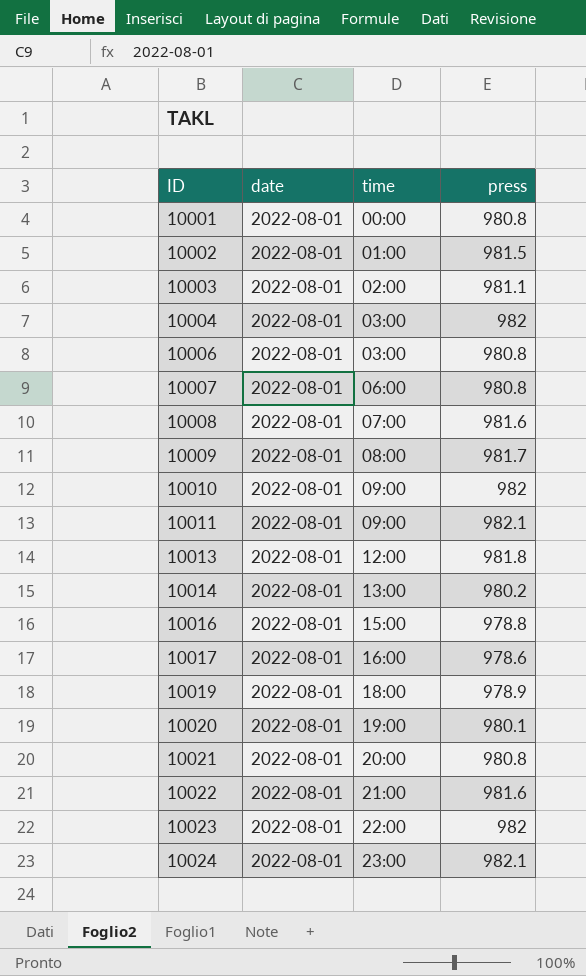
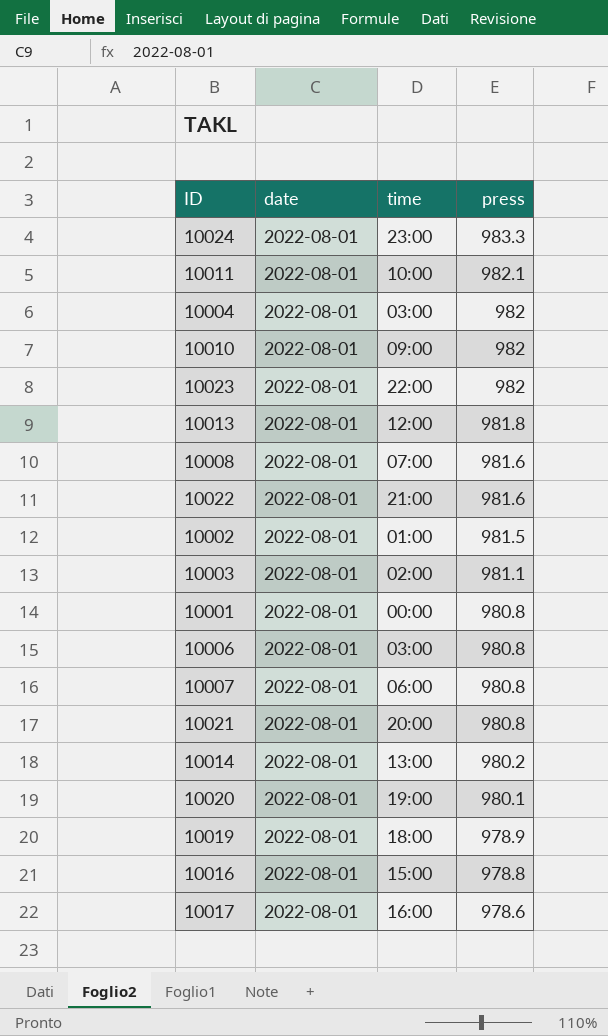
row order: ID ascending -> press descending
row 10009: 2022-08-01 | 08:00 | 981.7 -> none
10024 | press: 982.1 -> 983.3
10011 | time: 09:00 -> 10:00

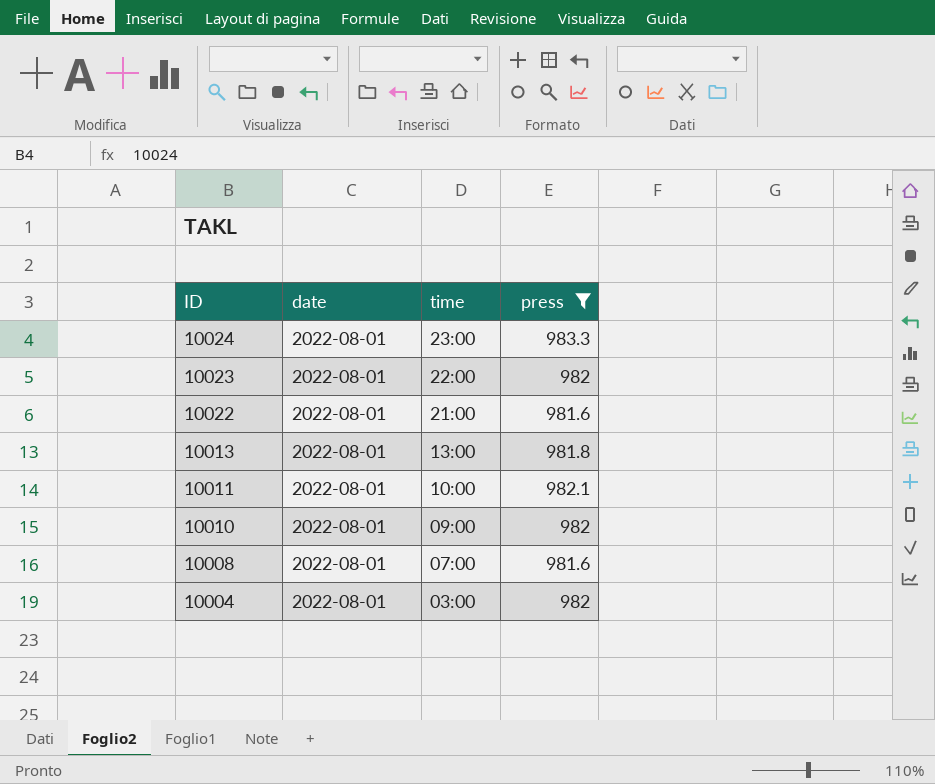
filter: none -> press >= 981.6
row order: press descending -> ID descending
10013 | time: 12:00 -> 13:00

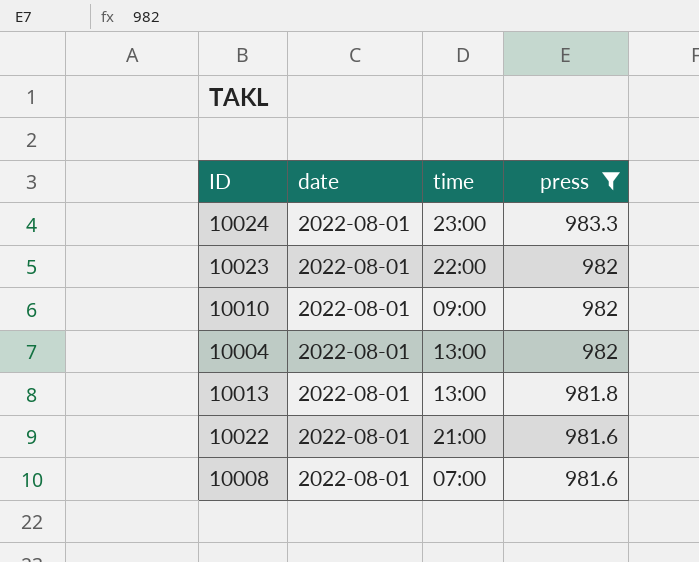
row order: ID descending -> press descending
row 10011: 2022-08-01 | 10:00 | 982.1 -> none
10004 | time: 03:00 -> 13:00

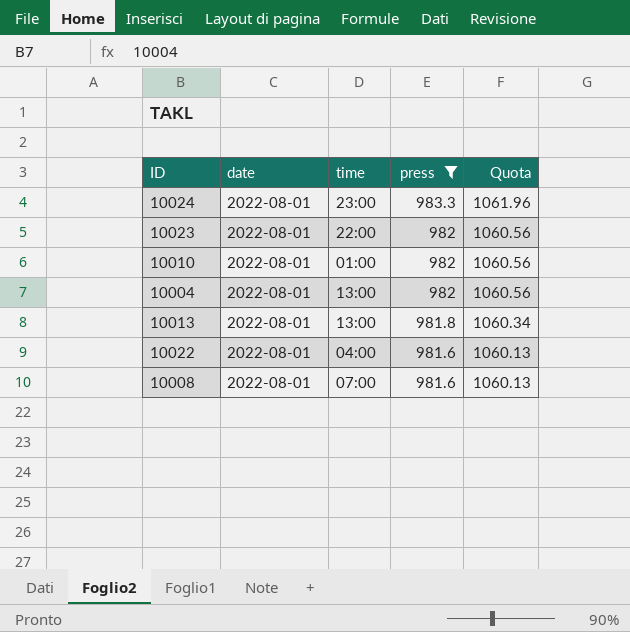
column Quota | formula: none -> [press] * 1.08
10010 | time: 09:00 -> 01:00
10022 | time: 21:00 -> 04:00

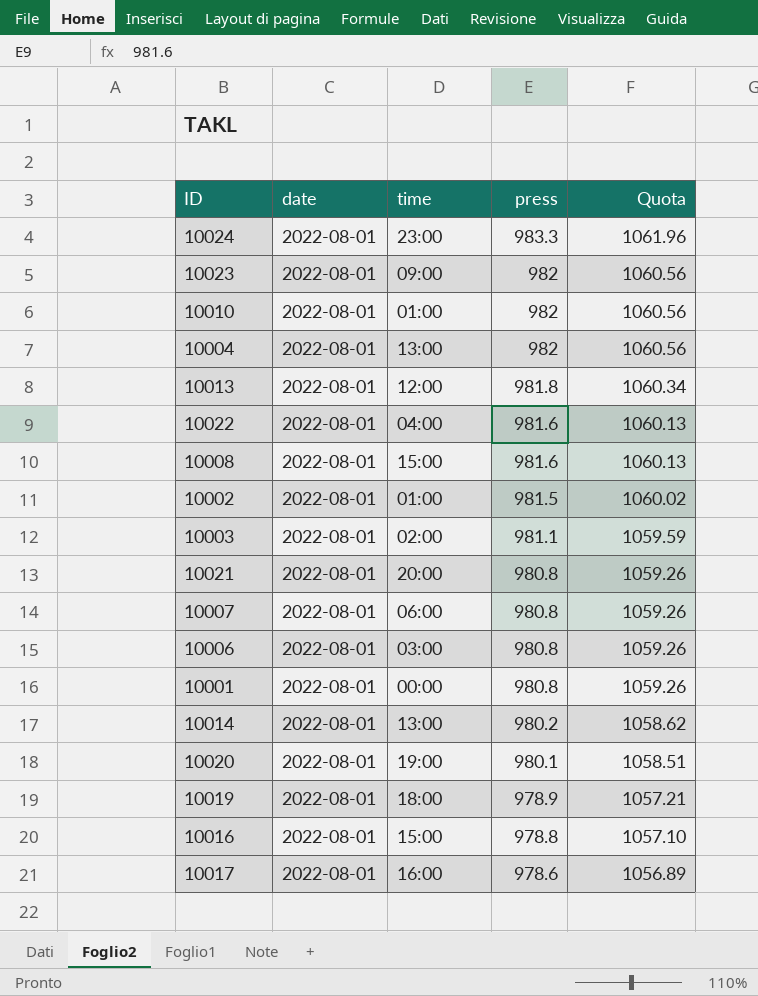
filter: press >= 981.6 -> none
10023 | time: 22:00 -> 09:00
10013 | time: 13:00 -> 12:00
10008 | time: 07:00 -> 15:00

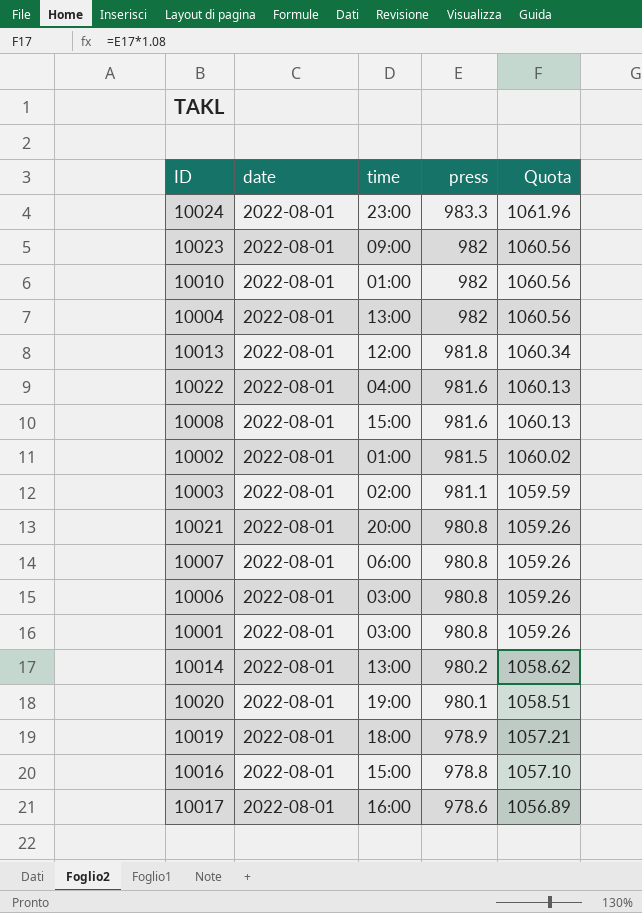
10001 | time: 00:00 -> 03:00

